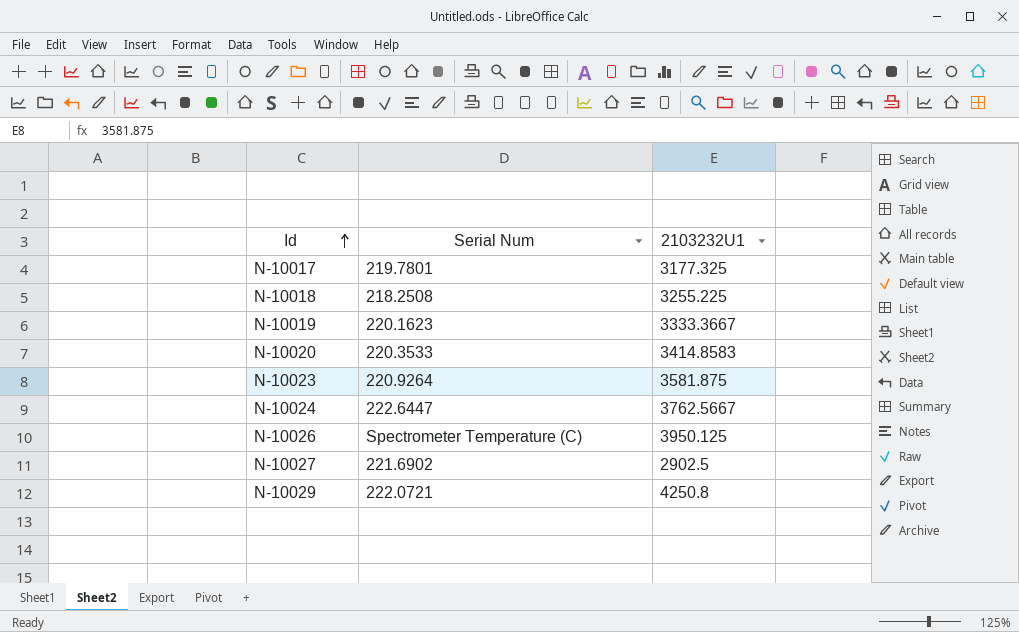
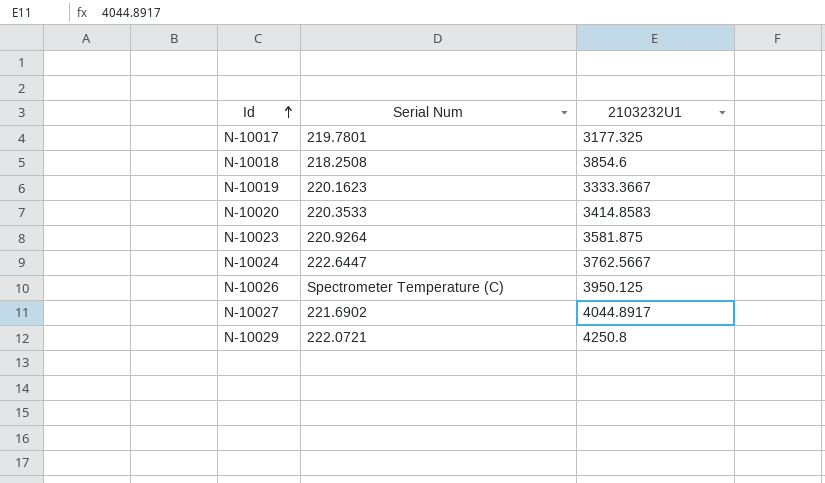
N-10018 | 2103232U1: 3255.225 -> 3854.6
N-10027 | 2103232U1: 2902.5 -> 4044.8917

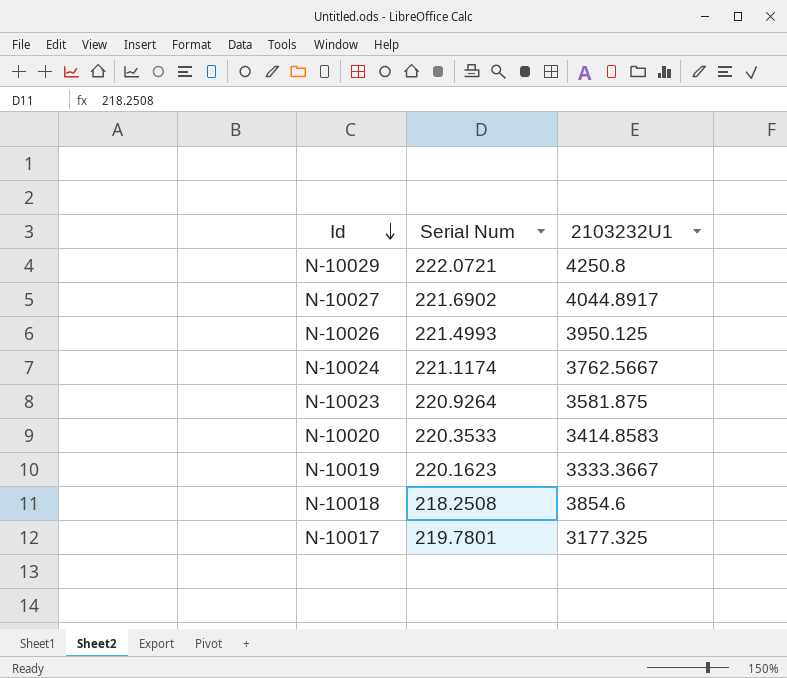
row order: Id ascending -> Id descending
N-10026 | Serial Num: Spectrometer Temperature (C) -> 221.4993
N-10024 | Serial Num: 222.6447 -> 221.1174

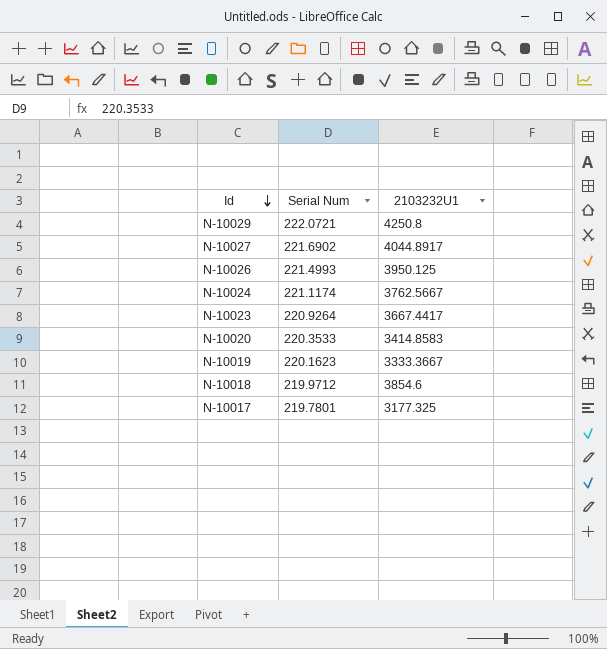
N-10023 | 2103232U1: 3581.875 -> 3667.4417
N-10018 | Serial Num: 218.2508 -> 219.9712

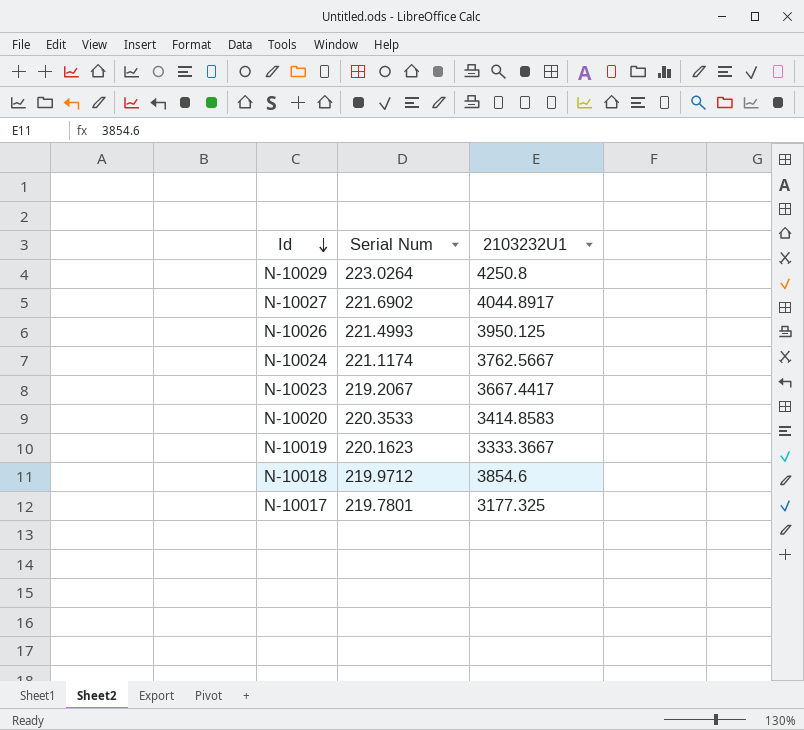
N-10029 | Serial Num: 222.0721 -> 223.0264
N-10023 | Serial Num: 220.9264 -> 219.2067

